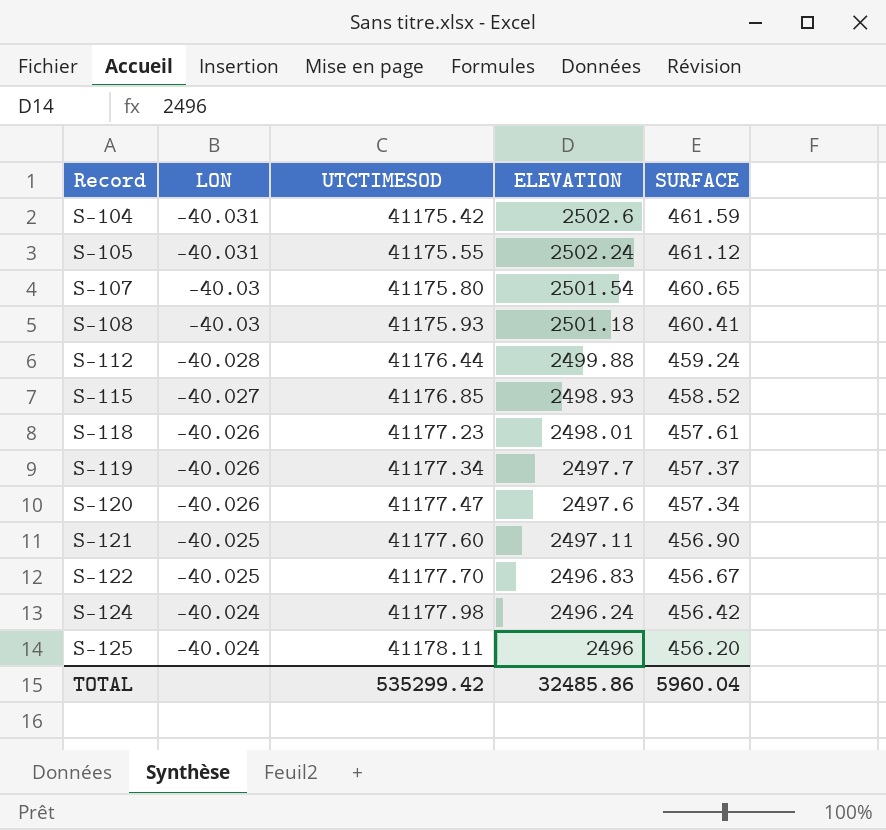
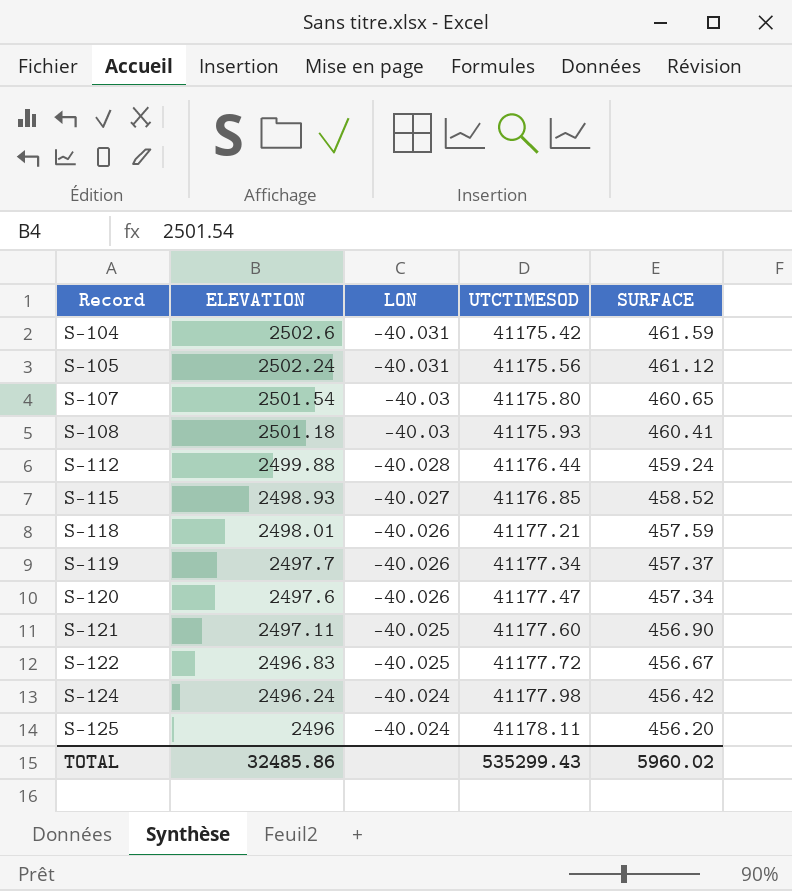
column ELEVATION | position: 4 -> 2
S-105 | UTCTIMESOD: 41175.55 -> 41175.56
S-118 | UTCTIMESOD: 41177.23 -> 41177.21
S-118 | SURFACE: 457.61 -> 457.59
S-122 | UTCTIMESOD: 41177.70 -> 41177.72
TOTAL | UTCTIMESOD: 535299.42 -> 535299.43
TOTAL | SURFACE: 5960.04 -> 5960.02

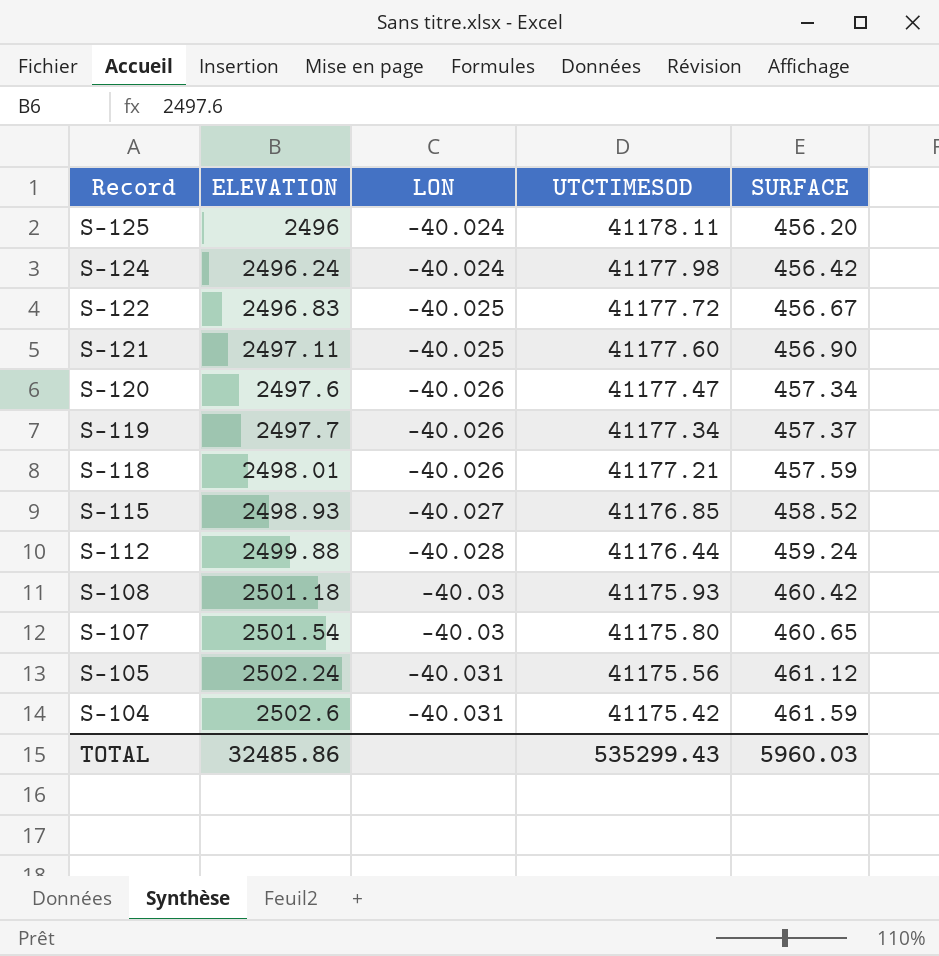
row order: Record ascending -> Record descending
S-108 | SURFACE: 460.41 -> 460.42
TOTAL | SURFACE: 5960.02 -> 5960.03

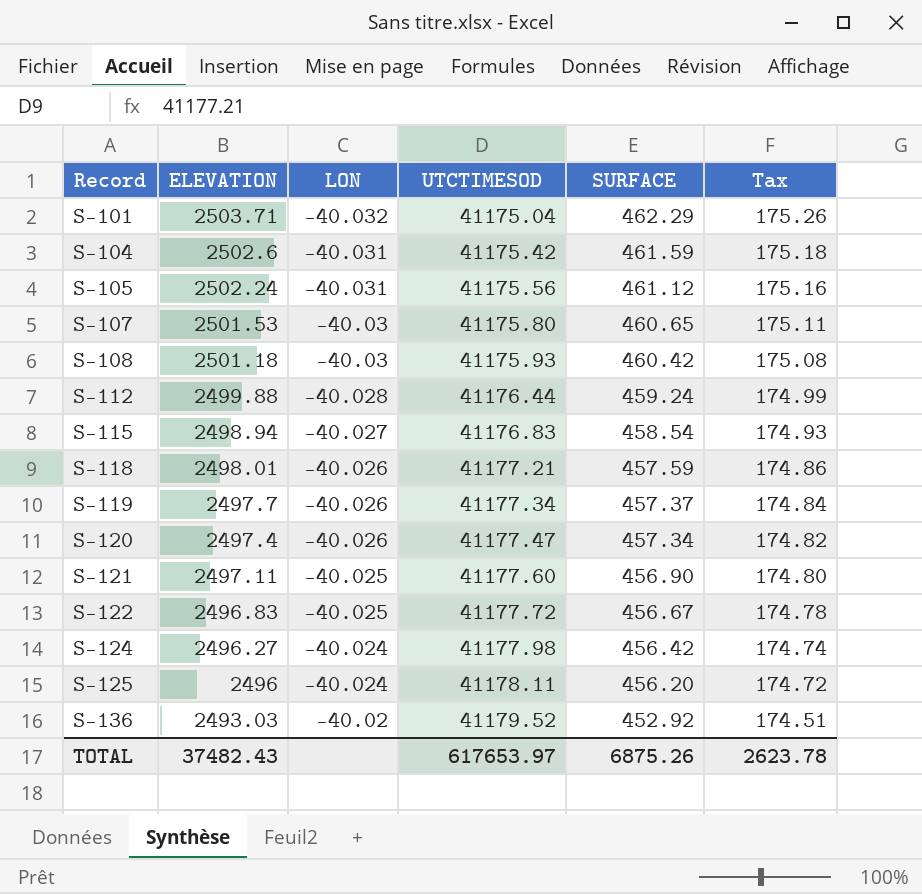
row order: Record descending -> Record ascending
column Tax | formula: none -> [ELEVATION] * 0.07
row S-101: none -> 2503.71 | -40.032 | 41175.04 | 462.29 | 175.26
S-107 | ELEVATION: 2501.54 -> 2501.53
S-115 | ELEVATION: 2498.93 -> 2498.94
S-115 | UTCTIMESOD: 41176.85 -> 41176.83
S-115 | SURFACE: 458.52 -> 458.54
S-120 | ELEVATION: 2497.6 -> 2497.4
S-124 | ELEVATION: 2496.24 -> 2496.27
row S-136: none -> 2493.03 | -40.02 | 41179.52 | 452.92 | 174.51
TOTAL | ELEVATION: 32485.86 -> 37482.43
TOTAL | UTCTIMESOD: 535299.43 -> 617653.97
TOTAL | SURFACE: 5960.03 -> 6875.26

